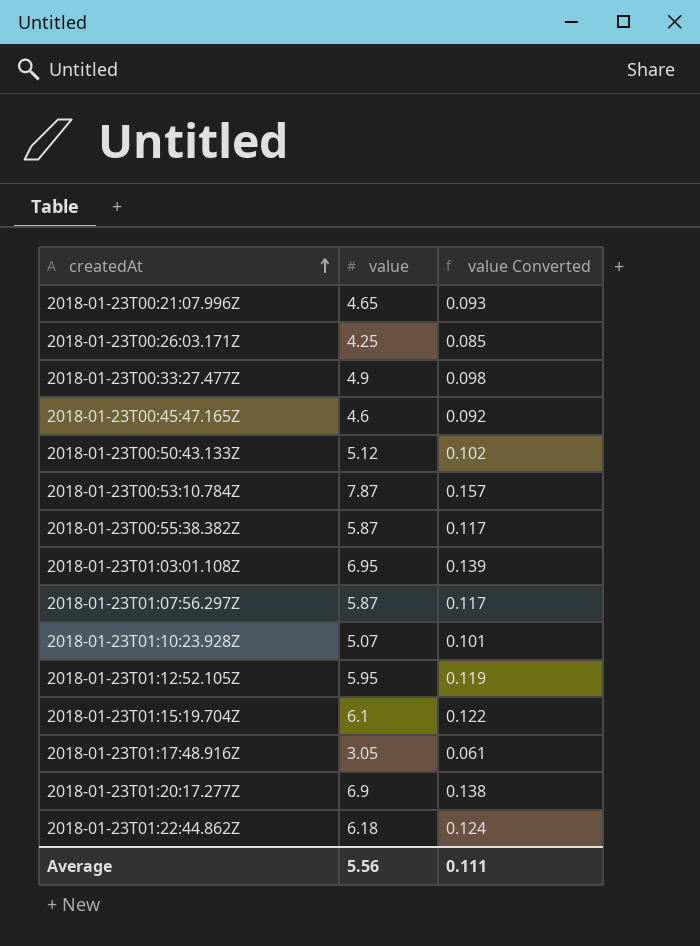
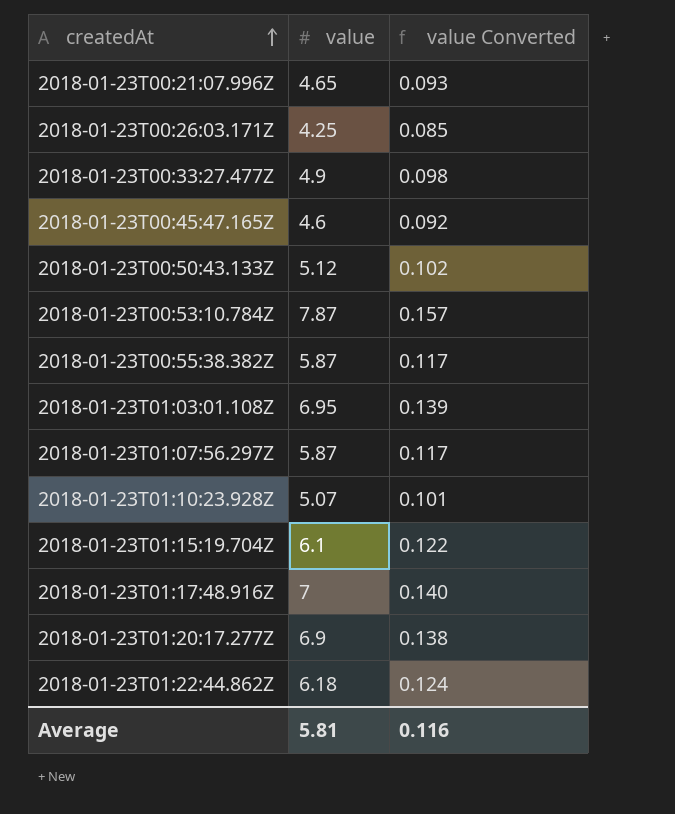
row 2018-01-23T01:12:52.105Z: 5.95 | 0.119 -> none
2018-01-23T01:17:48.916Z | value: 3.05 -> 7
2018-01-23T01:17:48.916Z | value Converted: 0.061 -> 0.140
Average | value: 5.56 -> 5.81
Average | value Converted: 0.111 -> 0.116

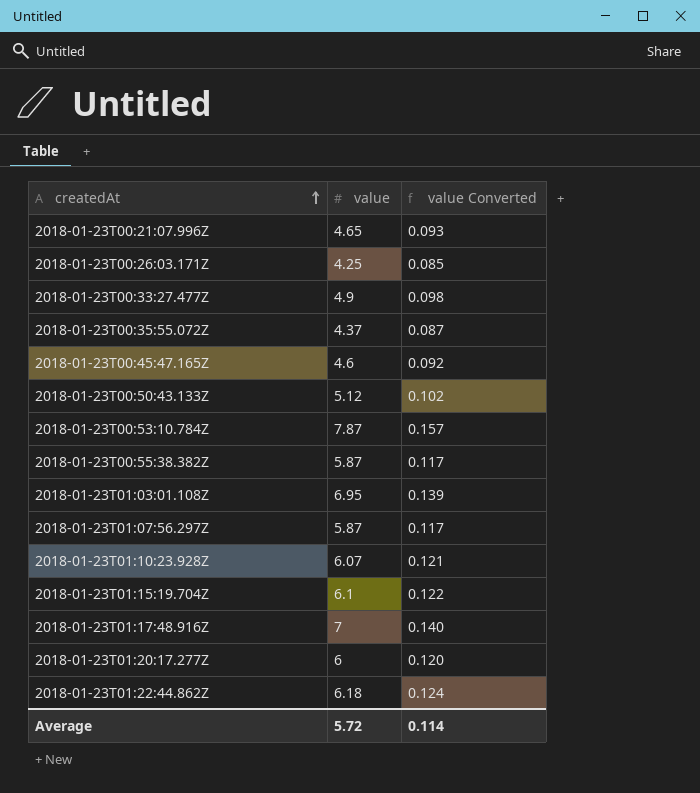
row 2018-01-23T00:35:55.072Z: none -> 4.37 | 0.087
2018-01-23T01:10:23.928Z | value: 5.07 -> 6.07
2018-01-23T01:10:23.928Z | value Converted: 0.101 -> 0.121
2018-01-23T01:20:17.277Z | value: 6.9 -> 6
2018-01-23T01:20:17.277Z | value Converted: 0.138 -> 0.120
Average | value: 5.81 -> 5.72
Average | value Converted: 0.116 -> 0.114

